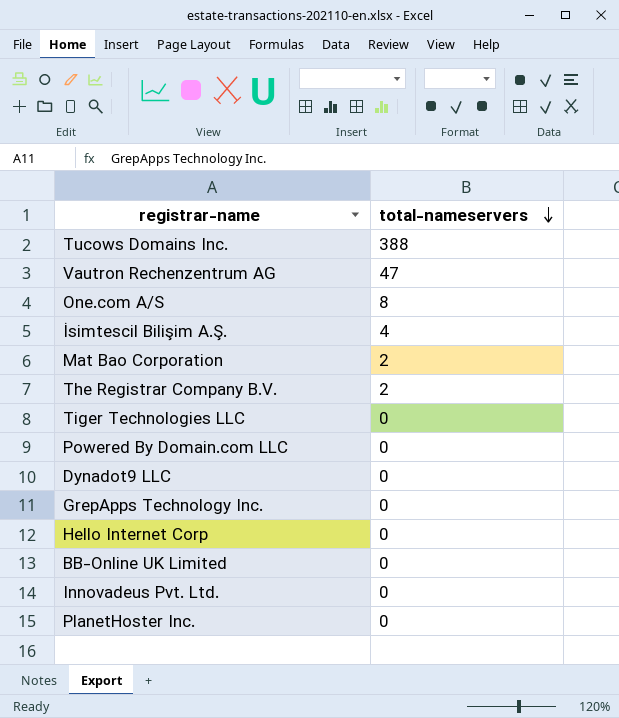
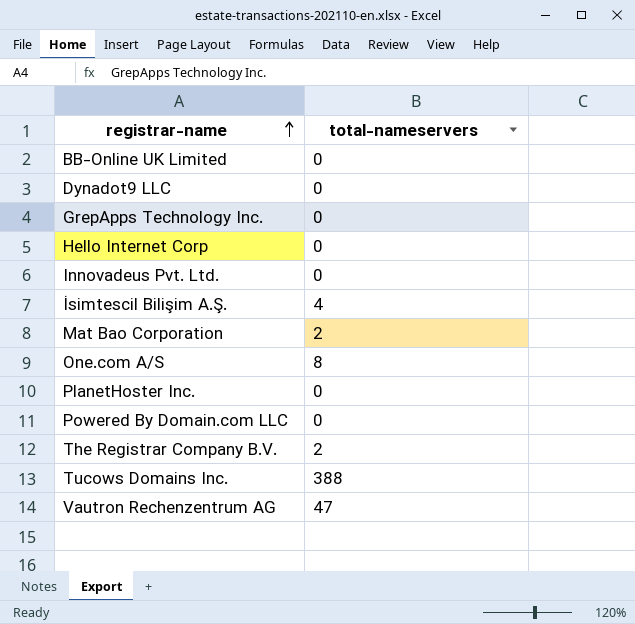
row order: total-nameservers descending -> registrar-name ascending
row Tiger Technologies LLC: 0 -> none

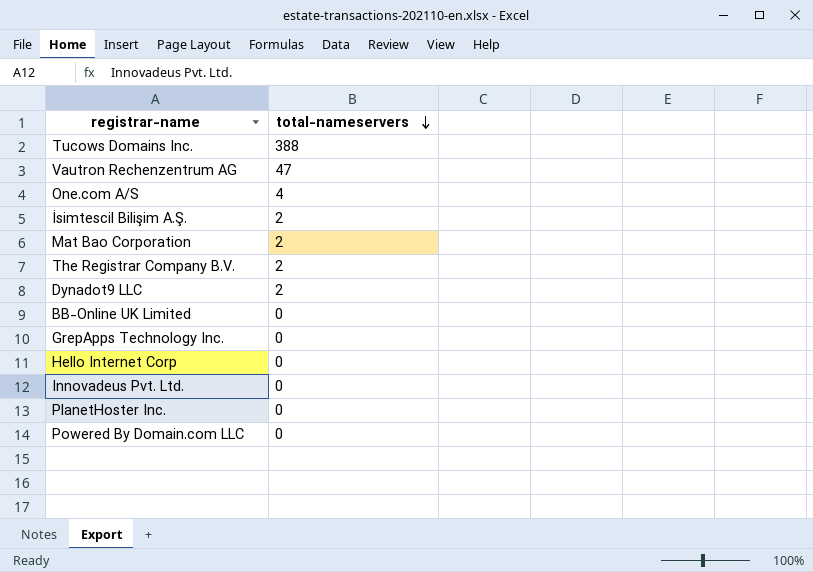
row order: registrar-name ascending -> total-nameservers descending
One.com A/S | total-nameservers: 8 -> 4
İsimtescil Bilişim A.Ş. | total-nameservers: 4 -> 2
Dynadot9 LLC | total-nameservers: 0 -> 2

